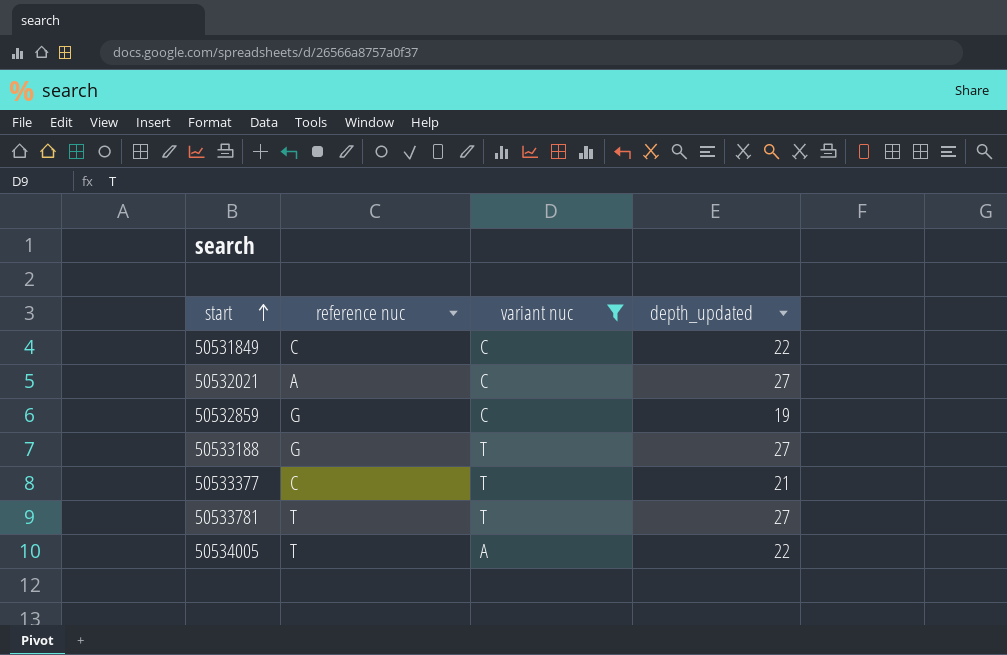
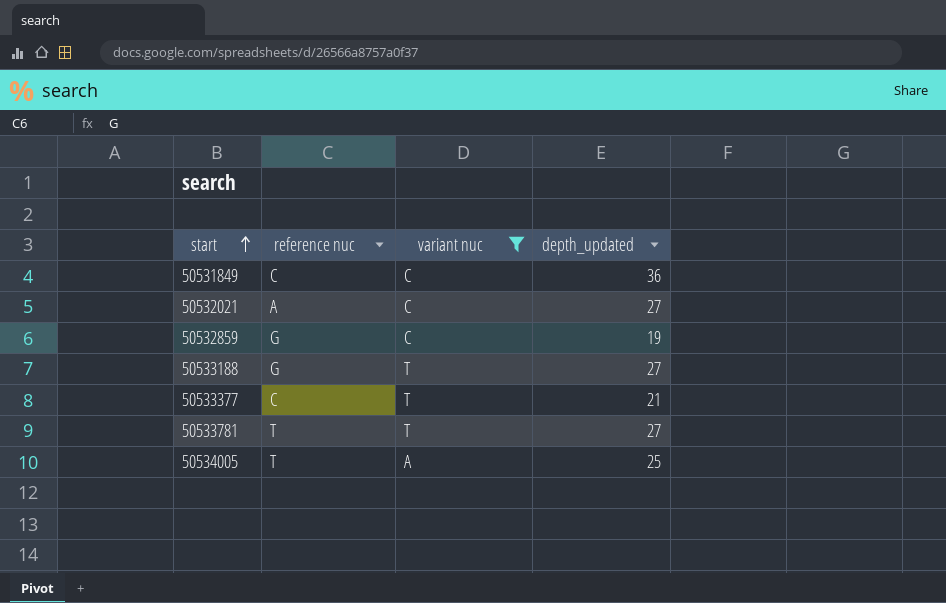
50531849 | depth_updated: 22 -> 36
50534005 | depth_updated: 22 -> 25

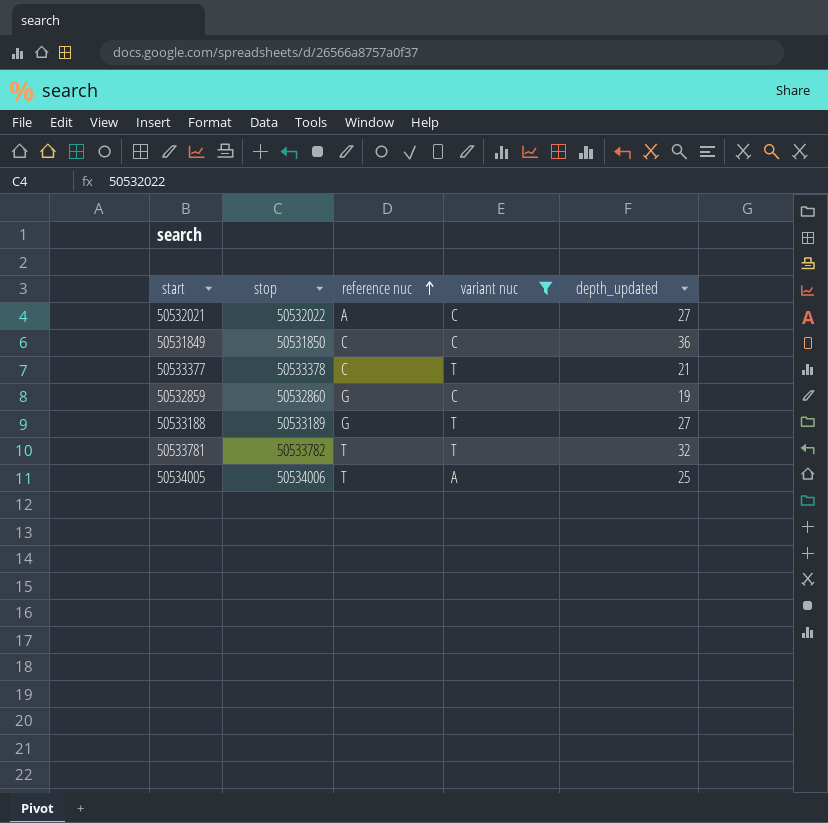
row order: start ascending -> reference nuc ascending
column stop | position: none -> 2
50533781 | depth_updated: 27 -> 32

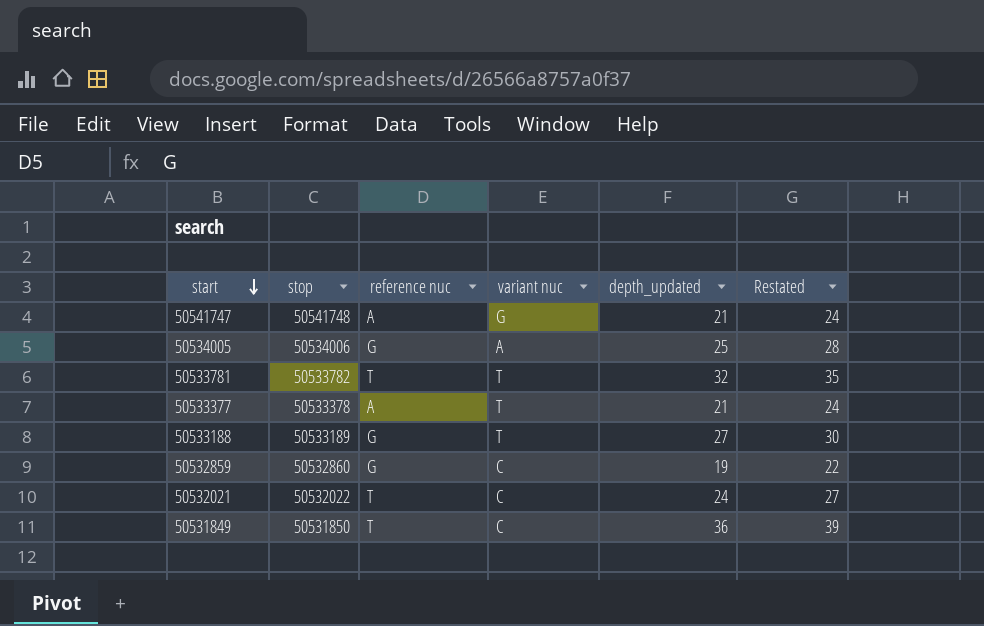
filter: variant nuc != G -> none
row order: reference nuc ascending -> start descending
column Restated | formula: none -> [depth_updated] + 3
50534005 | reference nuc: T -> G
50533377 | reference nuc: C -> A
50532021 | reference nuc: A -> T
50532021 | depth_updated: 27 -> 24
50531849 | reference nuc: C -> T

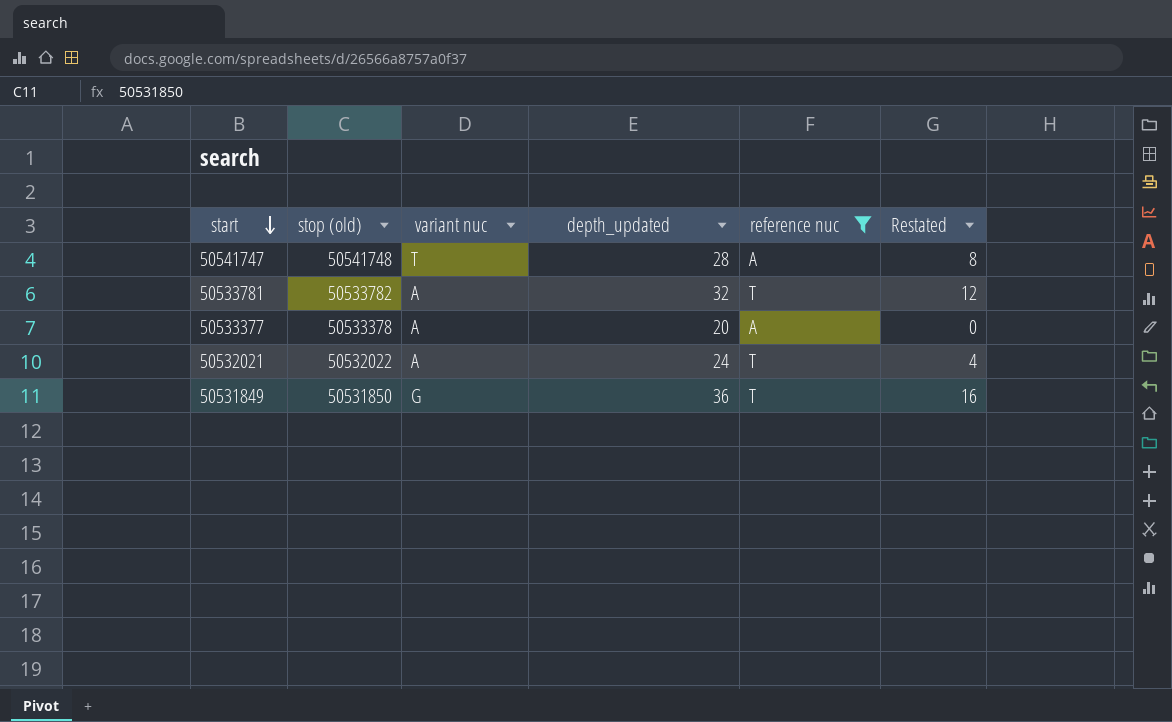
filter: none -> reference nuc != G
column name: stop -> stop (old)
column reference nuc | position: 3 -> 5
column Restated | formula: [depth_updated] + 3 -> [depth_updated] - 20
50541747 | variant nuc: G -> T
50541747 | depth_updated: 21 -> 28
50533781 | variant nuc: T -> A
50533377 | variant nuc: T -> A
50533377 | depth_updated: 21 -> 20
50532021 | variant nuc: C -> A
50531849 | variant nuc: C -> G

